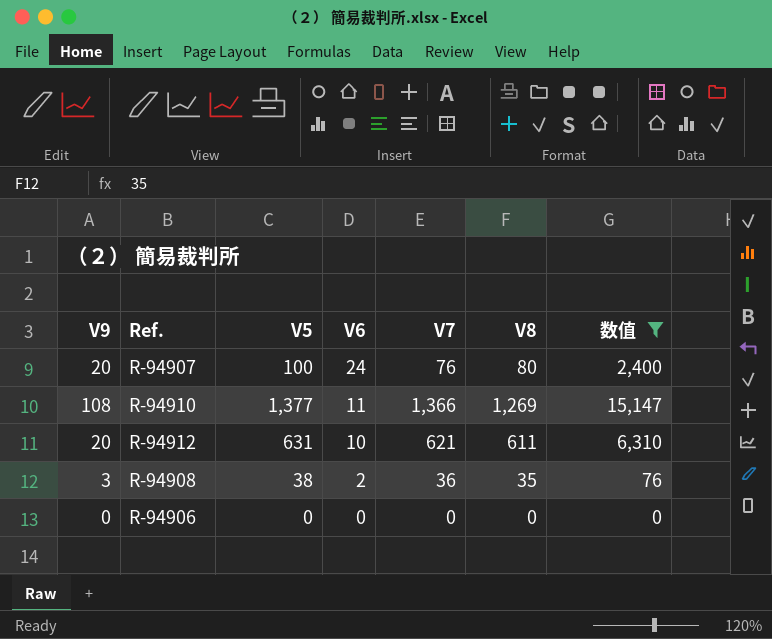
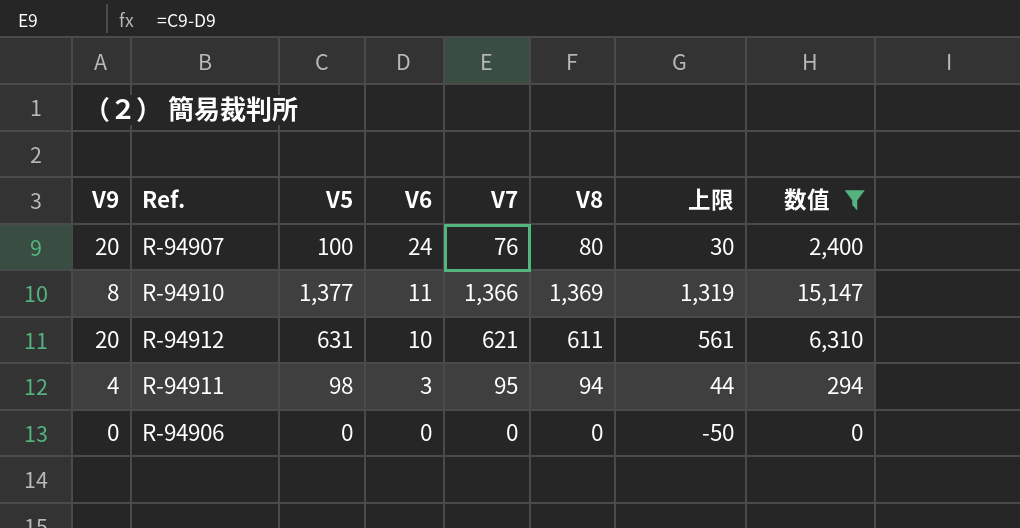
column 上限 | formula: none -> [V8] - 50
row R-94908: 3 | 38 | 2 | 36 | 35 | 76 -> none
R-94910 | V9: 108 -> 8
R-94910 | V8: 1,269 -> 1,369
row R-94911: none -> 4 | 98 | 3 | 95 | 94 | 44 | 294

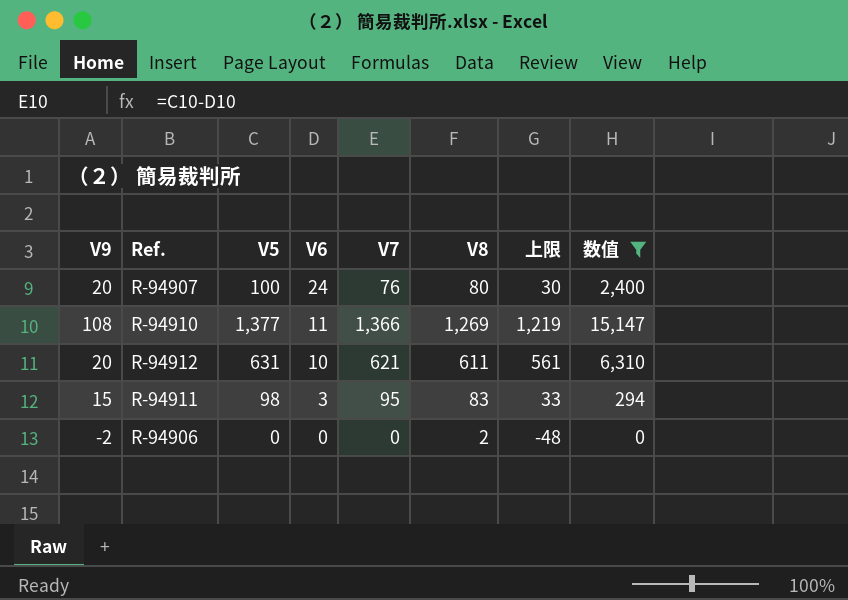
R-94910 | V9: 8 -> 108
R-94910 | V8: 1,369 -> 1,269
R-94910 | 上限: 1,319 -> 1,219
R-94911 | V9: 4 -> 15
R-94911 | V8: 94 -> 83
R-94911 | 上限: 44 -> 33
R-94906 | V9: 0 -> -2
R-94906 | V8: 0 -> 2
R-94906 | 上限: -50 -> -48

